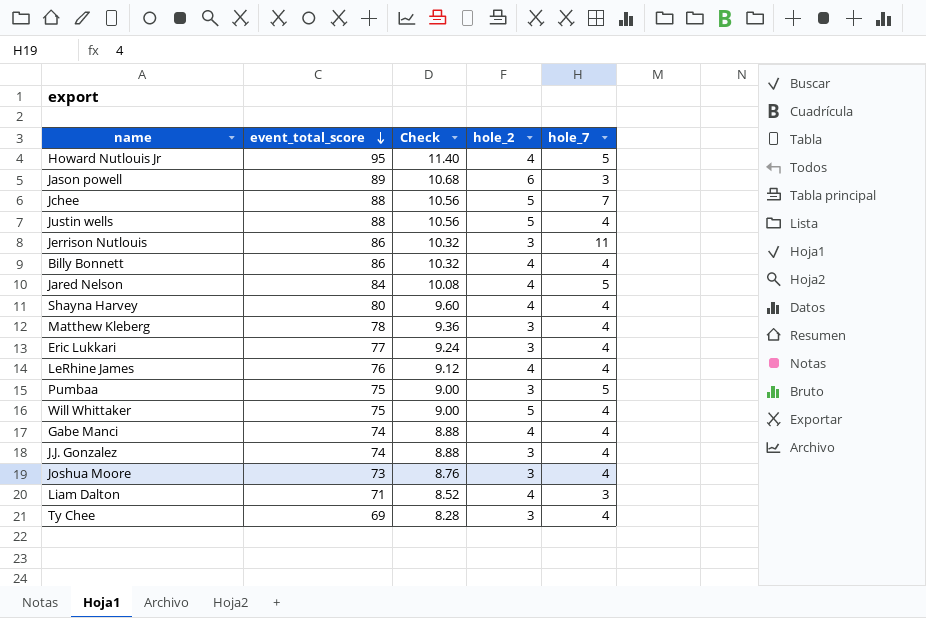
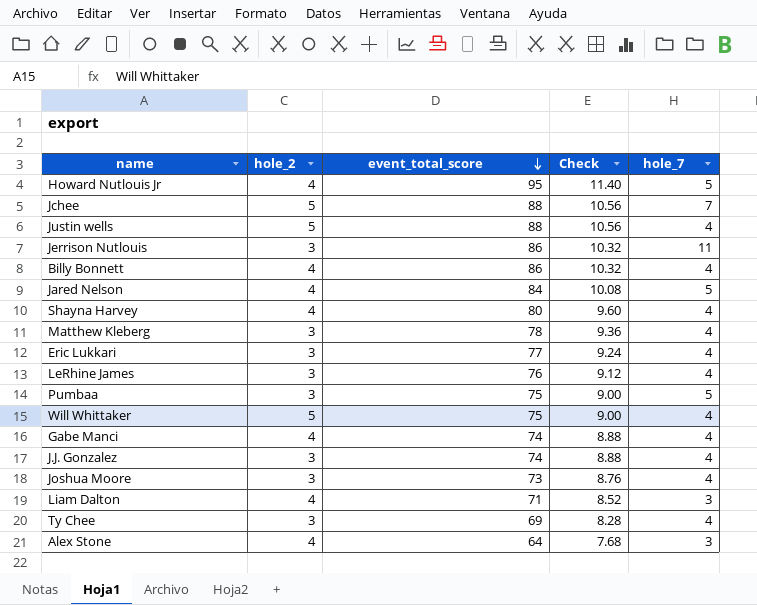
column hole_2 | position: 4 -> 2
row Jason powell: 89 | 10.68 | 6 | 3 -> none
LeRhine James | hole_2: 4 -> 3
row Alex Stone: none -> 4 | 64 | 7.68 | 3

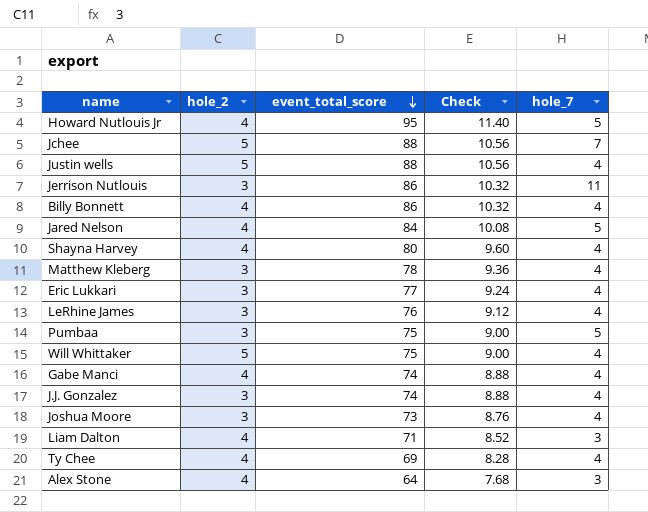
Ty Chee | hole_2: 3 -> 4

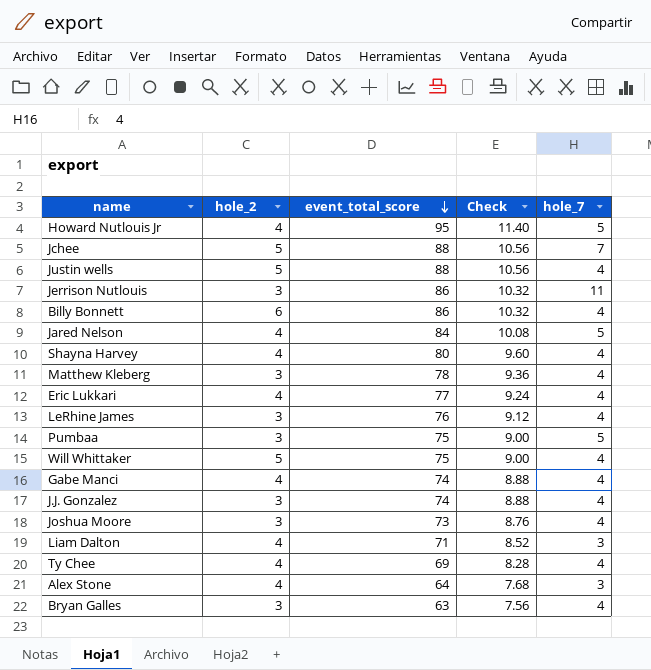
Billy Bonnett | hole_2: 4 -> 6
Eric Lukkari | hole_2: 3 -> 4
row Bryan Galles: none -> 3 | 63 | 7.56 | 4

